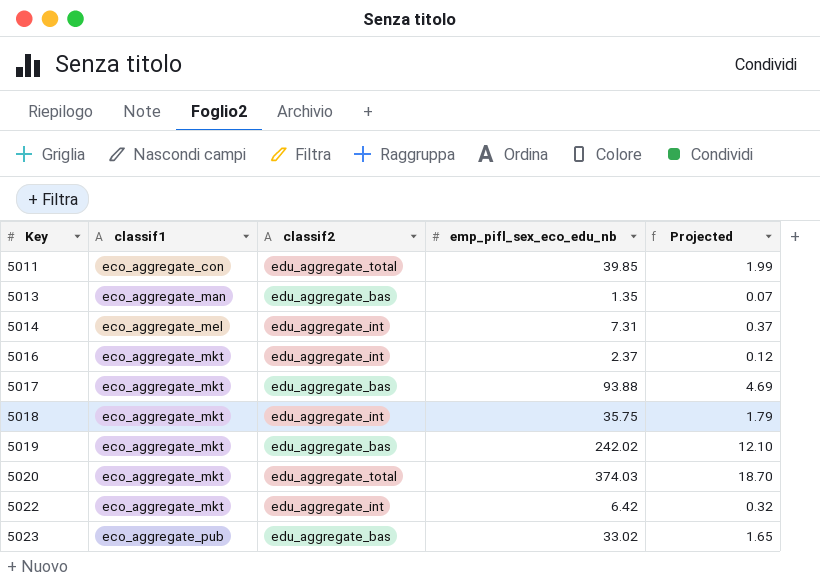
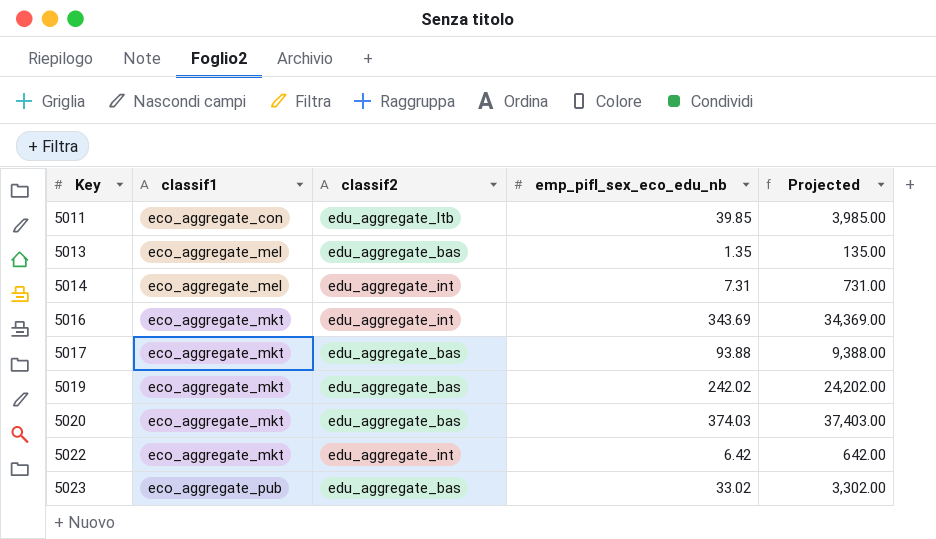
column Projected | formula: [emp_pifl_sex_eco_edu_nb] * 0.05 -> [emp_pifl_sex_eco_edu_nb] * 100
row 5018: eco_aggregate_mkt | edu_aggregate_int | 35.75 | 1.79 -> none
5011 | classif2: edu_aggregate_total -> edu_aggregate_ltb
5013 | classif1: eco_aggregate_man -> eco_aggregate_mel
5016 | emp_pifl_sex_eco_edu_nb: 2.37 -> 343.69
5020 | classif2: edu_aggregate_total -> edu_aggregate_bas

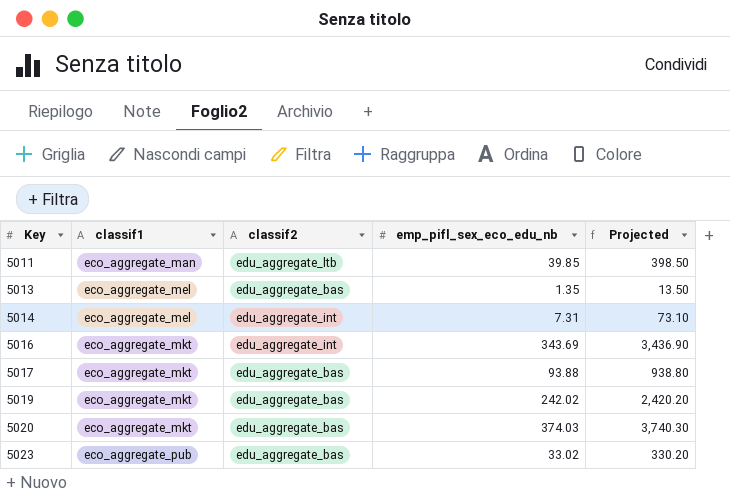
column Projected | formula: [emp_pifl_sex_eco_edu_nb] * 100 -> [emp_pifl_sex_eco_edu_nb] * 10
row 5022: eco_aggregate_mkt | edu_aggregate_int | 6.42 | 642.00 -> none
5011 | classif1: eco_aggregate_con -> eco_aggregate_man

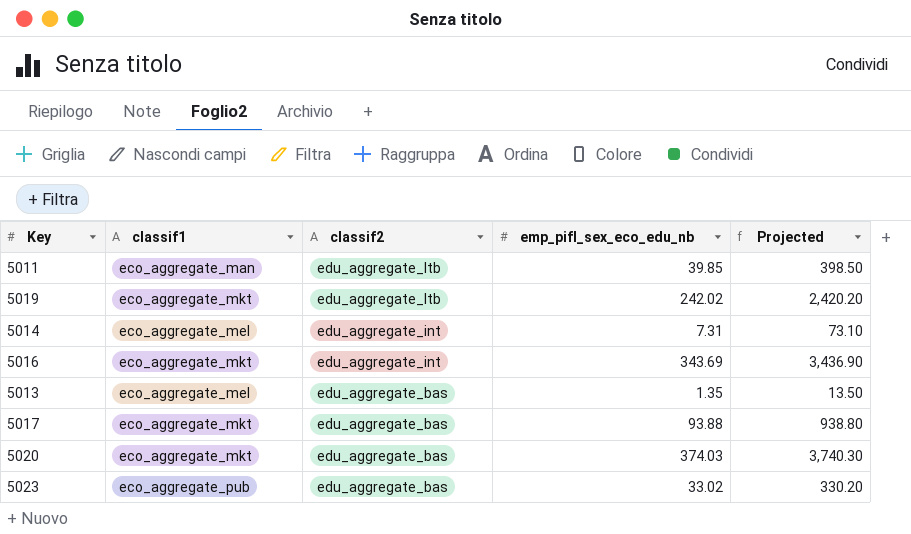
row order: Key ascending -> classif2 descending
5019 | classif2: edu_aggregate_bas -> edu_aggregate_ltb

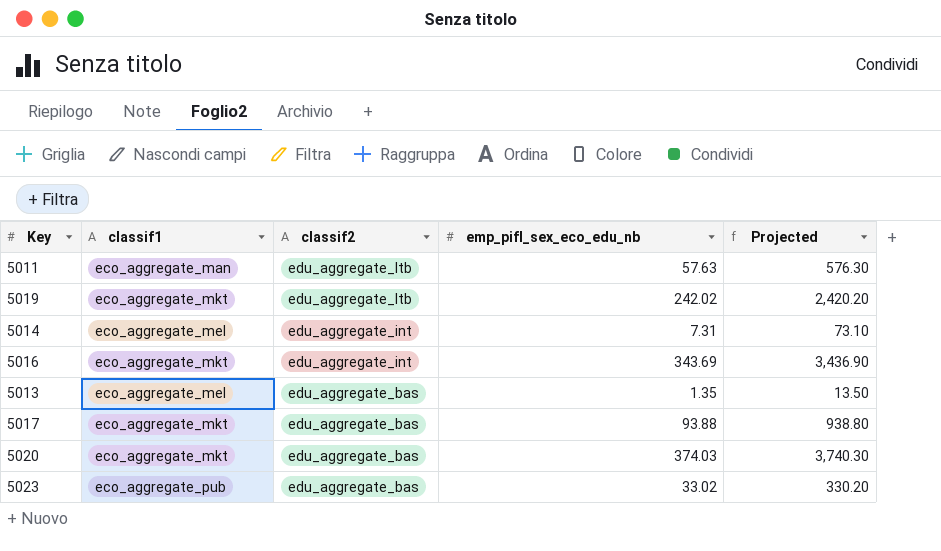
5011 | emp_pifl_sex_eco_edu_nb: 39.85 -> 57.63
5011 | Projected: 398.50 -> 576.30

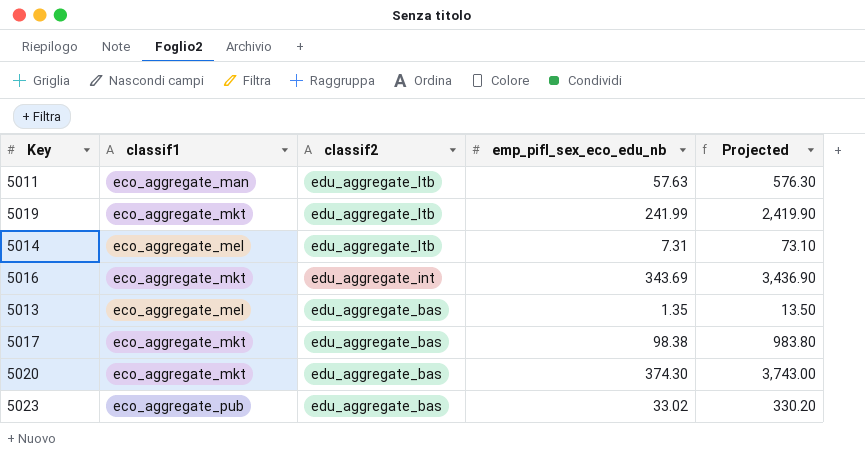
5019 | emp_pifl_sex_eco_edu_nb: 242.02 -> 241.99
5019 | Projected: 2,420.20 -> 2,419.90
5014 | classif2: edu_aggregate_int -> edu_aggregate_ltb
5017 | emp_pifl_sex_eco_edu_nb: 93.88 -> 98.38
5017 | Projected: 938.80 -> 983.80
5020 | emp_pifl_sex_eco_edu_nb: 374.03 -> 374.30
5020 | Projected: 3,740.30 -> 3,743.00

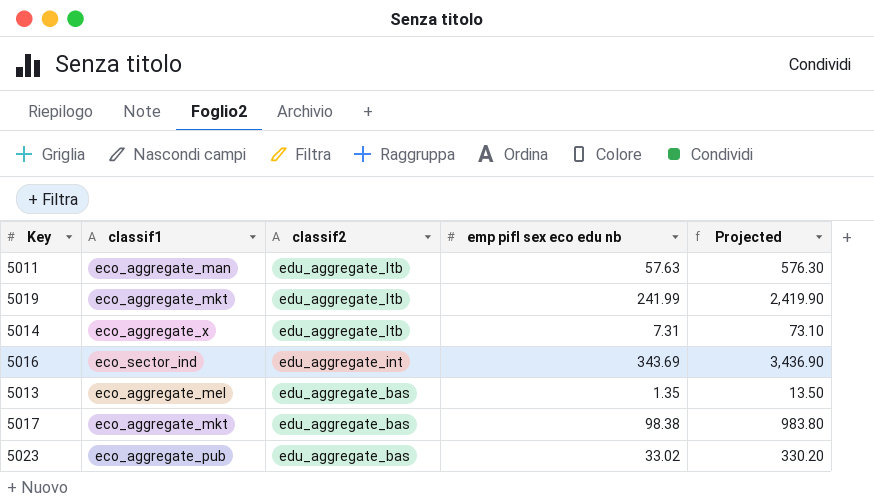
column name: emp_pifl_sex_eco_edu_nb -> emp pifl sex eco edu nb
row 5020: eco_aggregate_mkt | edu_aggregate_bas | 374.30 | 3,743.00 -> none
5014 | classif1: eco_aggregate_mel -> eco_aggregate_x
5016 | classif1: eco_aggregate_mkt -> eco_sector_ind

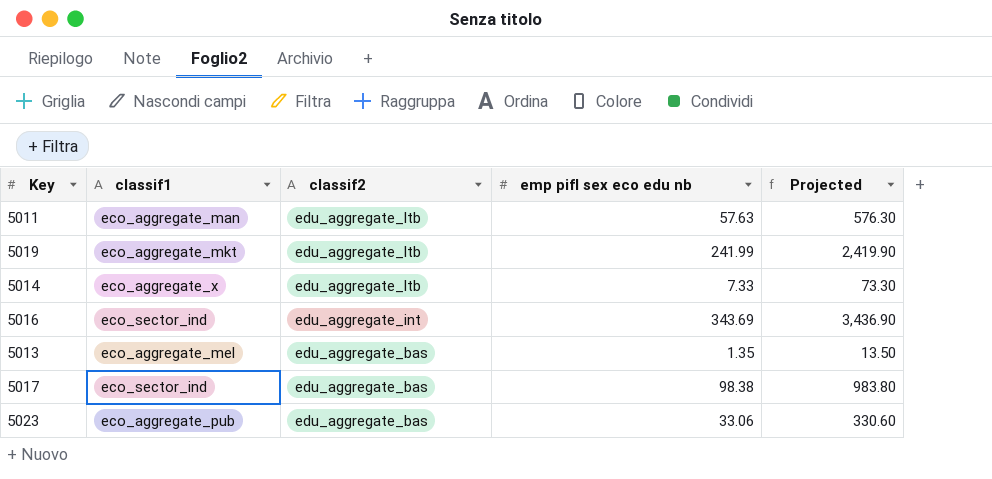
5014 | emp pifl sex eco edu nb: 7.31 -> 7.33
5014 | Projected: 73.10 -> 73.30
5017 | classif1: eco_aggregate_mkt -> eco_sector_ind
5023 | emp pifl sex eco edu nb: 33.02 -> 33.06
5023 | Projected: 330.20 -> 330.60

